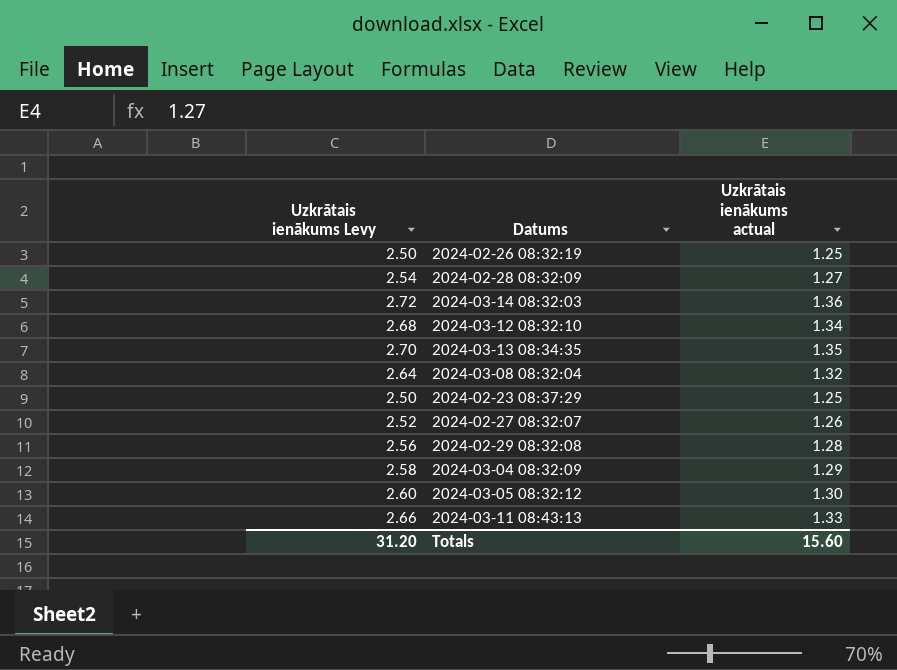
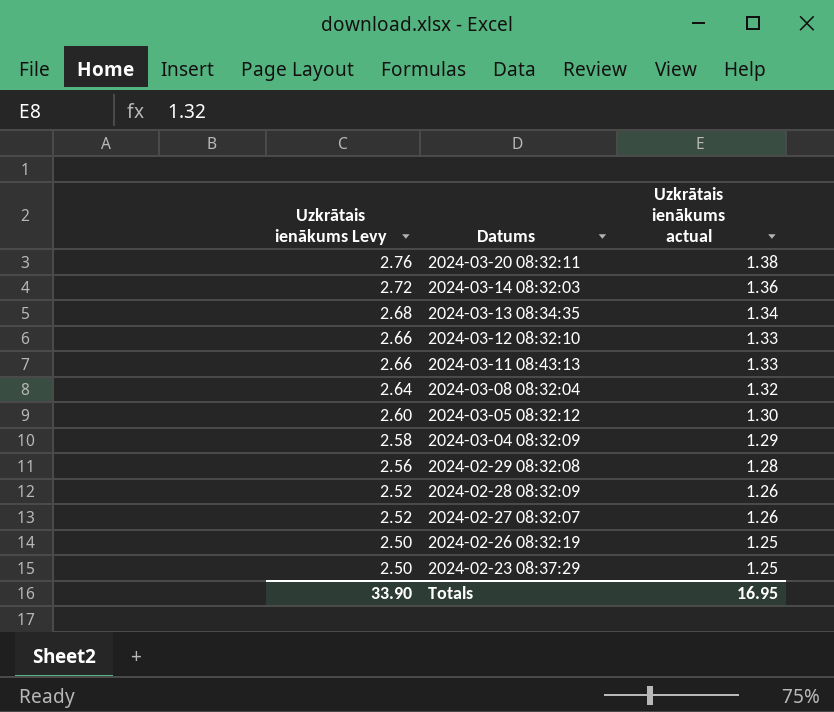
row order: none -> Uzkrātais ienākums Levy descending
row 2024-03-20 08:32:11: none -> 2.76 | 1.38
2024-03-13 08:34:35 | Uzkrātais ienākums Levy: 2.70 -> 2.68
2024-03-13 08:34:35 | Uzkrātais ienākums actual: 1.35 -> 1.34
2024-03-12 08:32:10 | Uzkrātais ienākums Levy: 2.68 -> 2.66
2024-03-12 08:32:10 | Uzkrātais ienākums actual: 1.34 -> 1.33
2024-02-28 08:32:09 | Uzkrātais ienākums Levy: 2.54 -> 2.52
2024-02-28 08:32:09 | Uzkrātais ienākums actual: 1.27 -> 1.26
Totals | Uzkrātais ienākums Levy: 31.20 -> 33.90
Totals | Uzkrātais ienākums actual: 15.60 -> 16.95

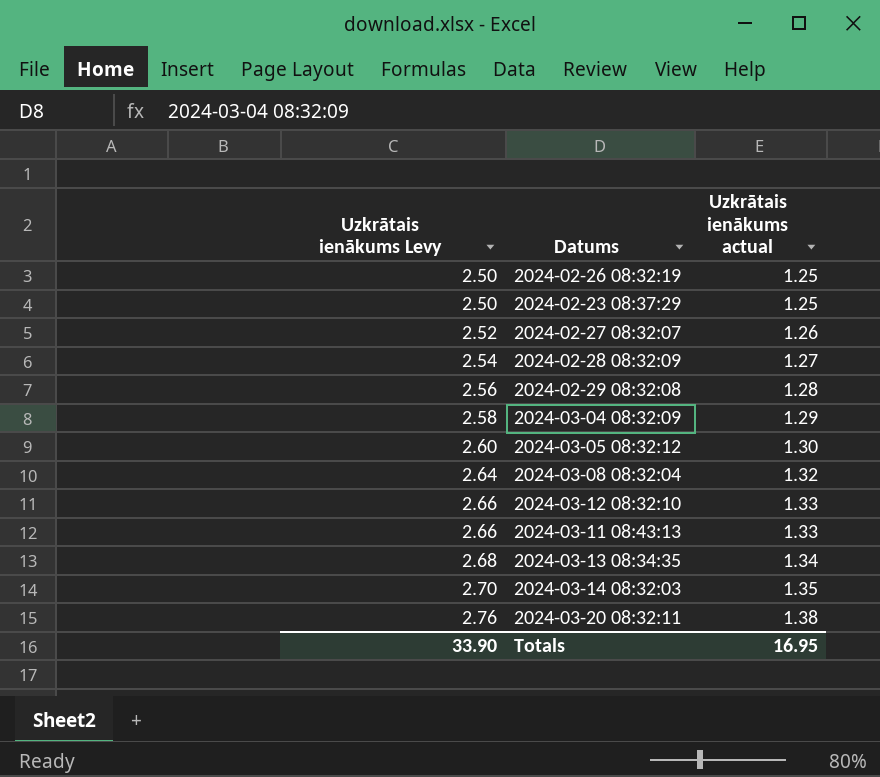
row order: Uzkrātais ienākums Levy descending -> Uzkrātais ienākums Levy ascending
2024-02-28 08:32:09 | Uzkrātais ienākums Levy: 2.52 -> 2.54
2024-02-28 08:32:09 | Uzkrātais ienākums actual: 1.26 -> 1.27
2024-03-14 08:32:03 | Uzkrātais ienākums Levy: 2.72 -> 2.70
2024-03-14 08:32:03 | Uzkrātais ienākums actual: 1.36 -> 1.35

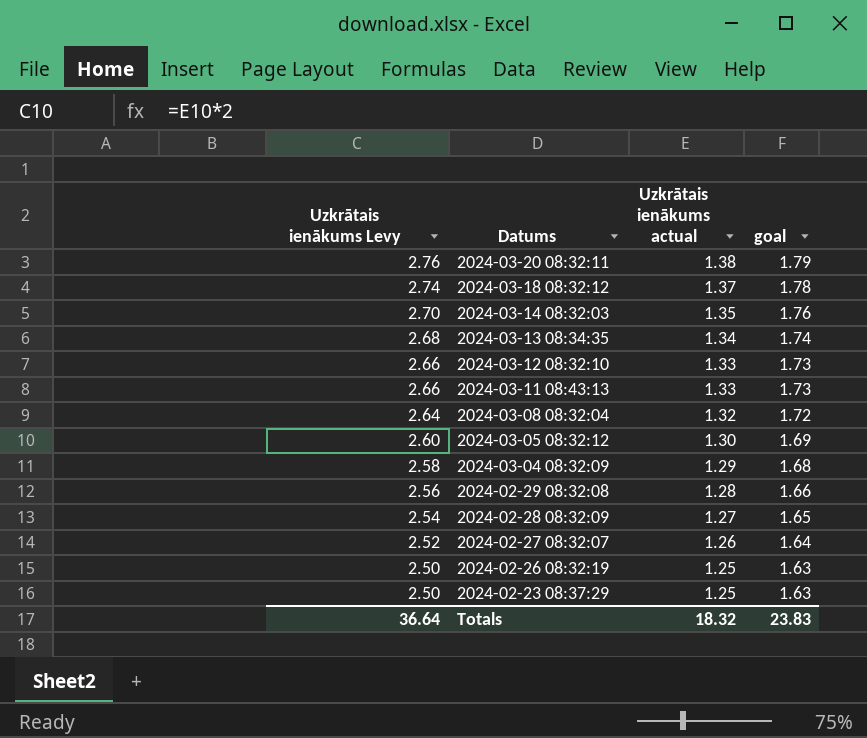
row order: Uzkrātais ienākums Levy ascending -> Uzkrātais ienākums Levy descending
column goal | formula: none -> [Uzkrātais ienākums actual] * 1.3
row 2024-03-18 08:32:12: none -> 2.74 | 1.37 | 1.78
Totals | Uzkrātais ienākums Levy: 33.90 -> 36.64
Totals | Uzkrātais ienākums actual: 16.95 -> 18.32

